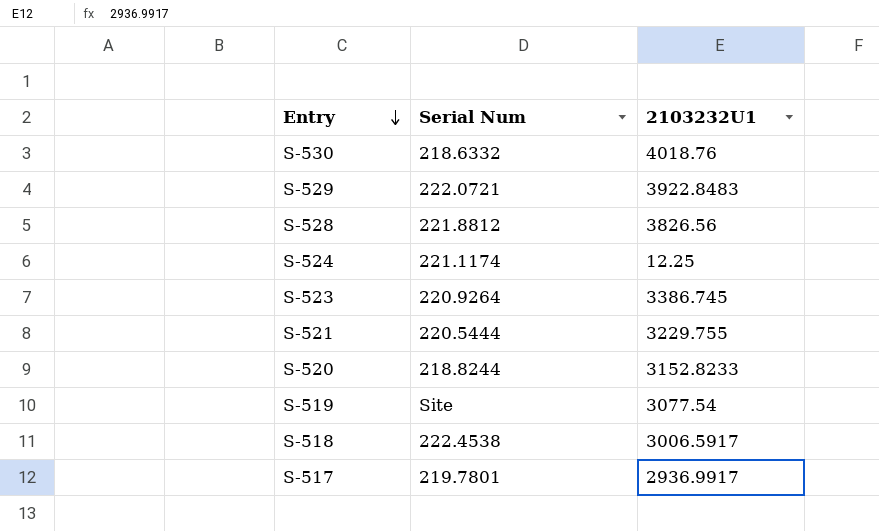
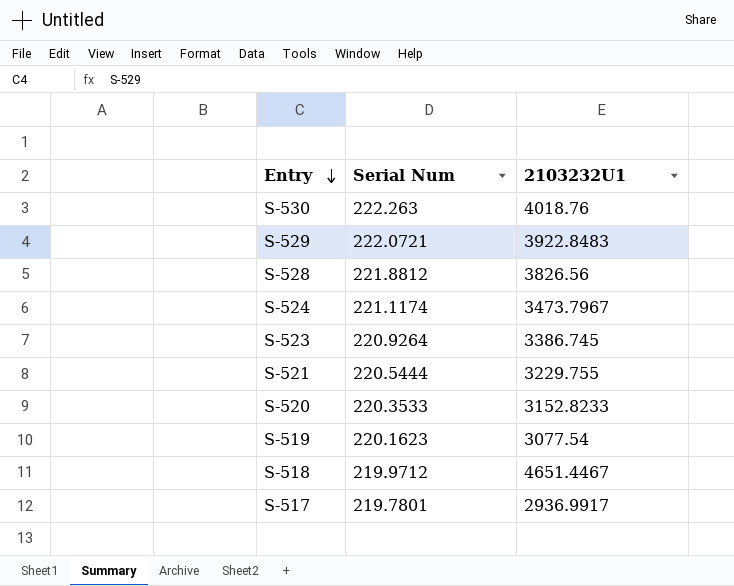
S-530 | Serial Num: 218.6332 -> 222.263
S-524 | 2103232U1: 12.25 -> 3473.7967
S-520 | Serial Num: 218.8244 -> 220.3533
S-519 | Serial Num: Site -> 220.1623
S-518 | Serial Num: 222.4538 -> 219.9712
S-518 | 2103232U1: 3006.5917 -> 4651.4467

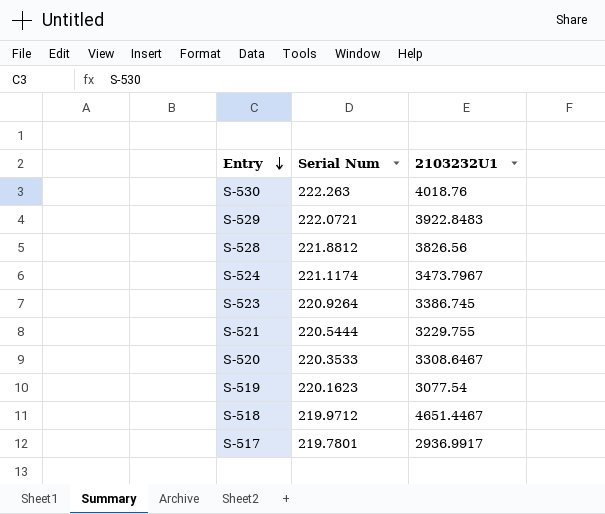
S-520 | 2103232U1: 3152.8233 -> 3308.6467

